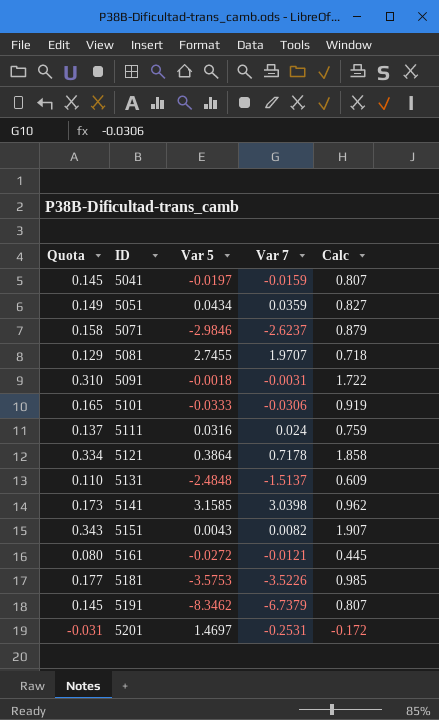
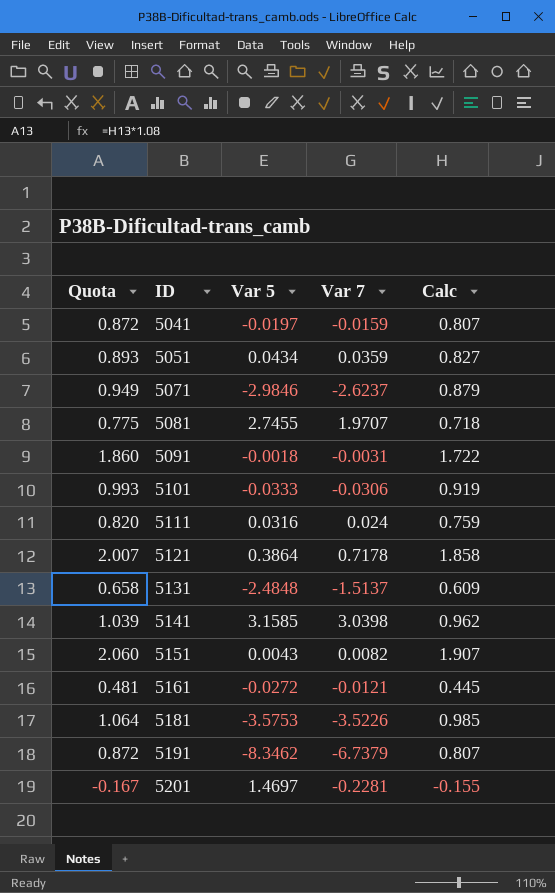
column Quota | formula: [Calc] * 0.18 -> [Calc] * 1.08
5201 | Var 7: -0.2531 -> -0.2281
5201 | Calc: -0.172 -> -0.155

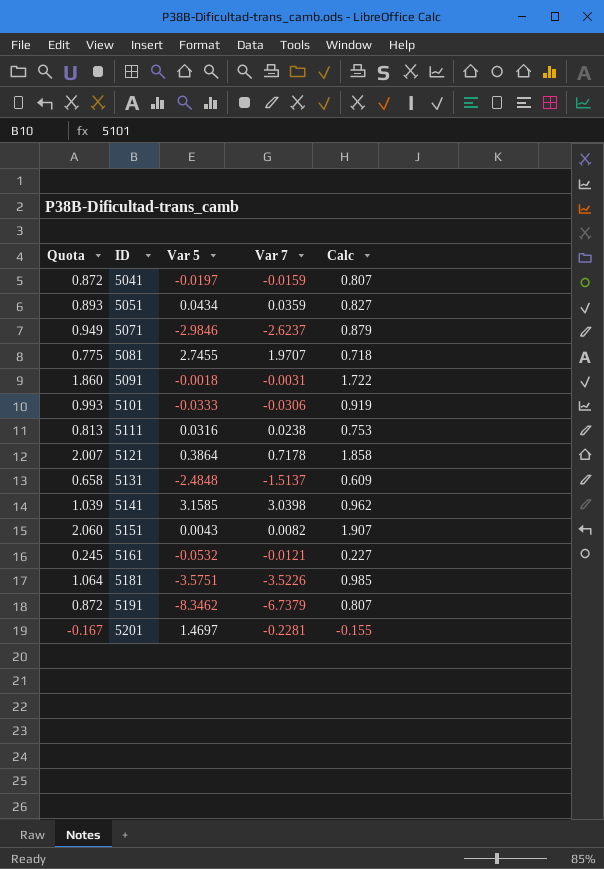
5111 | Quota: 0.820 -> 0.813
5111 | Var 7: 0.024 -> 0.0238
5111 | Calc: 0.759 -> 0.753
5161 | Quota: 0.481 -> 0.245
5161 | Var 5: -0.0272 -> -0.0532
5161 | Calc: 0.445 -> 0.227
5181 | Var 5: -3.5753 -> -3.5751

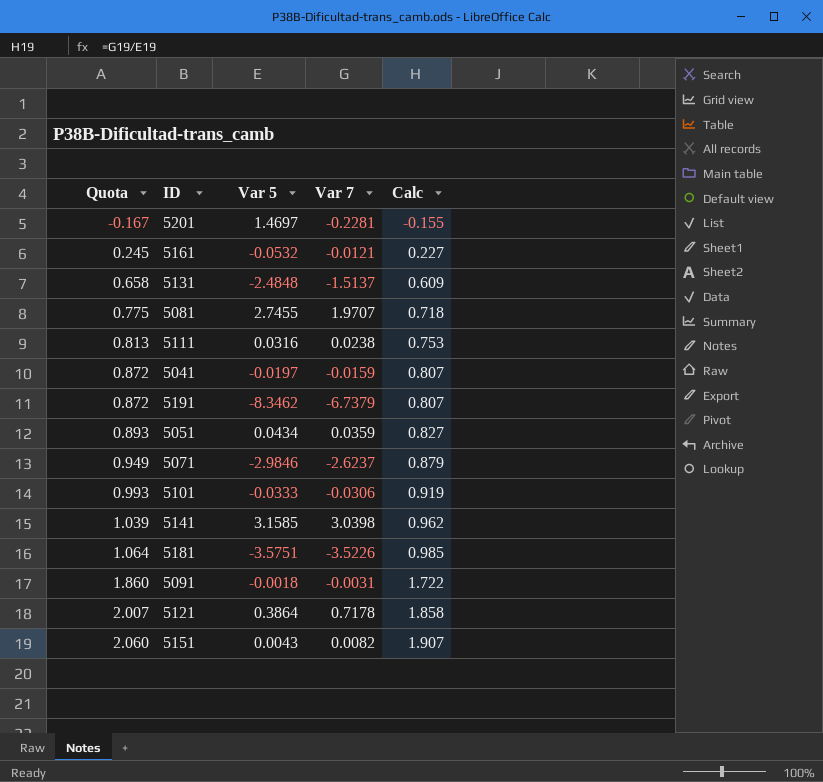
row order: ID ascending -> Quota ascending

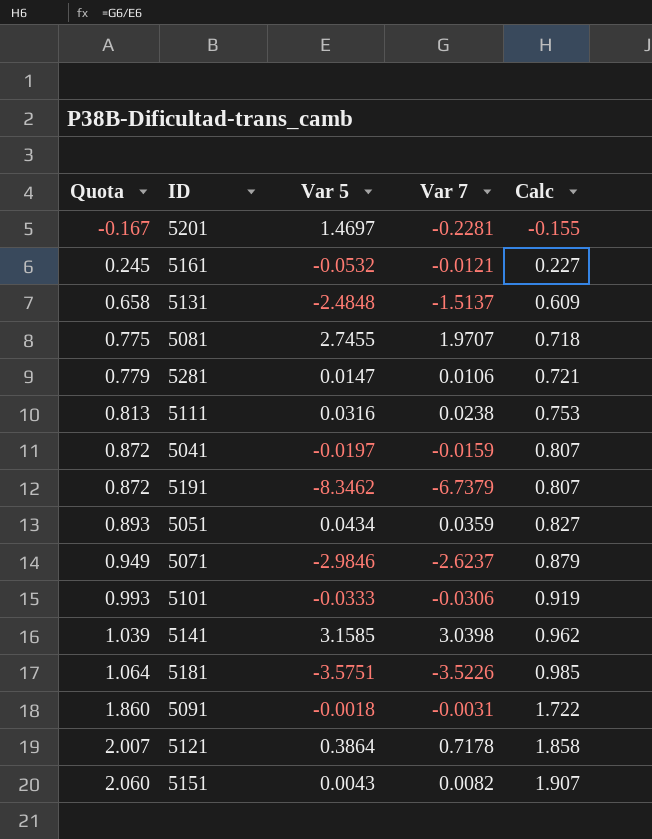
row 5281: none -> 0.779 | 0.0147 | 0.0106 | 0.721

